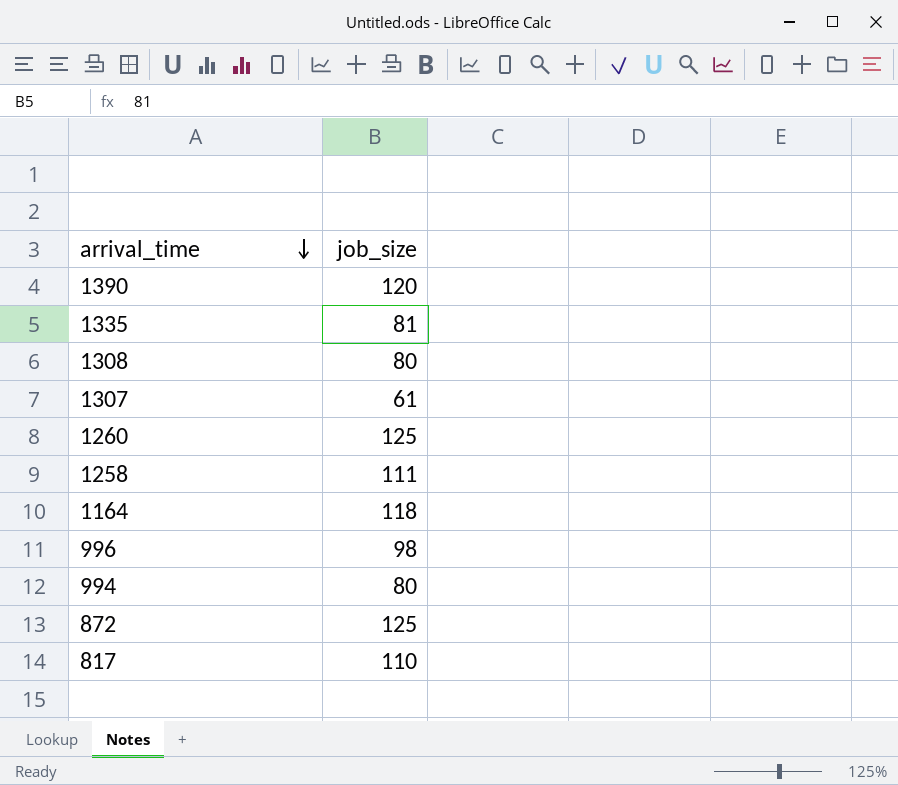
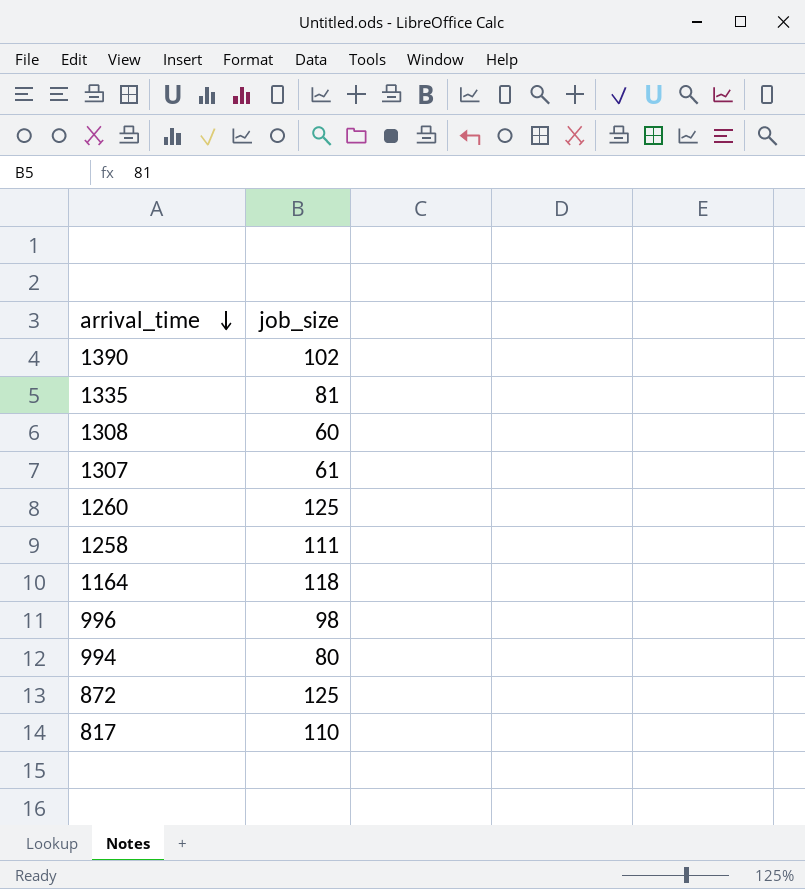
1390 | job_size: 120 -> 102
1308 | job_size: 80 -> 60

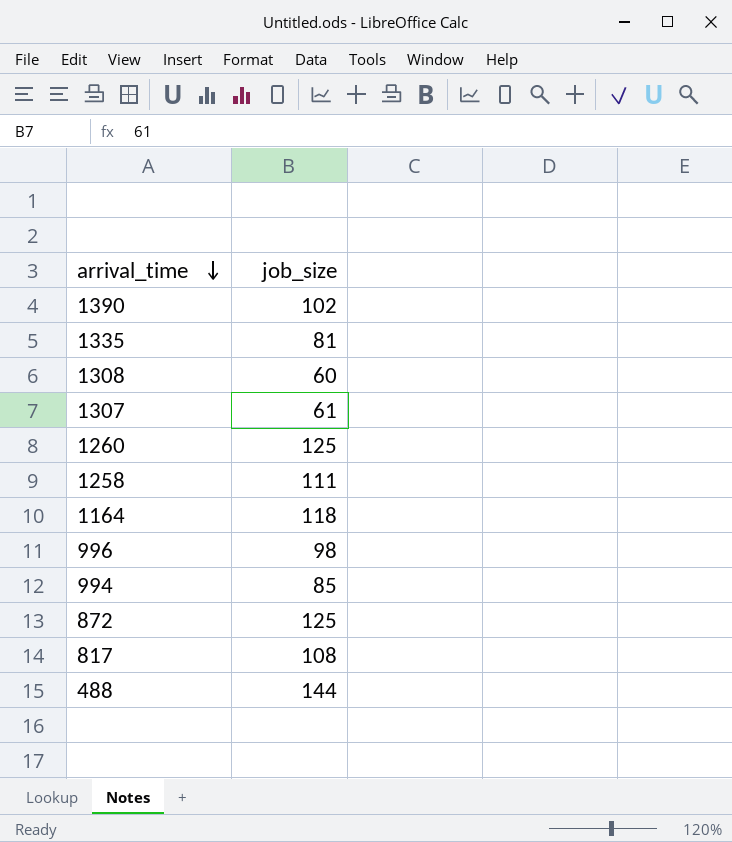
994 | job_size: 80 -> 85
817 | job_size: 110 -> 108
row 488: none -> 144

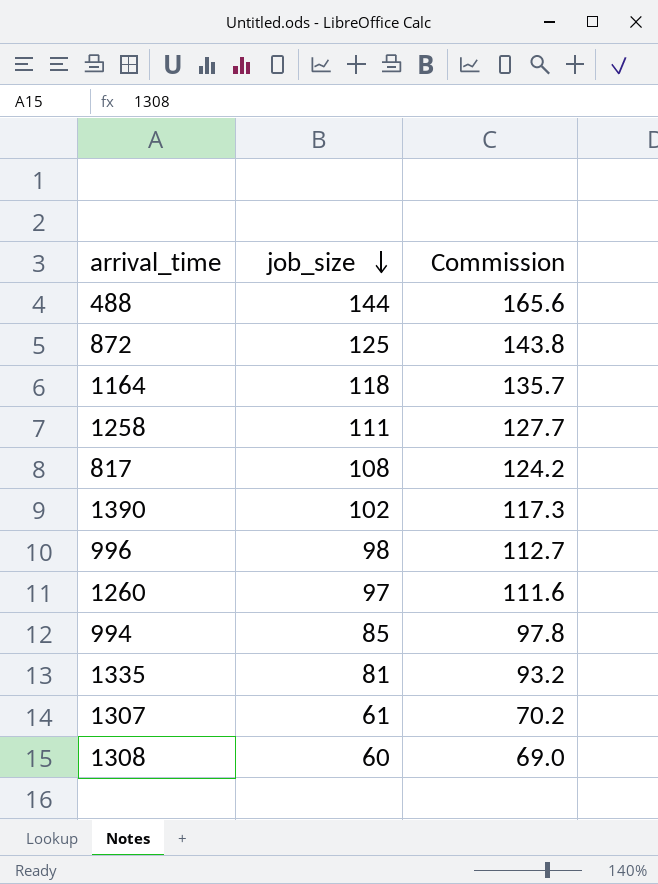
row order: arrival_time descending -> job_size descending
column Commission | formula: none -> [job_size] * 1.15
1260 | job_size: 125 -> 97

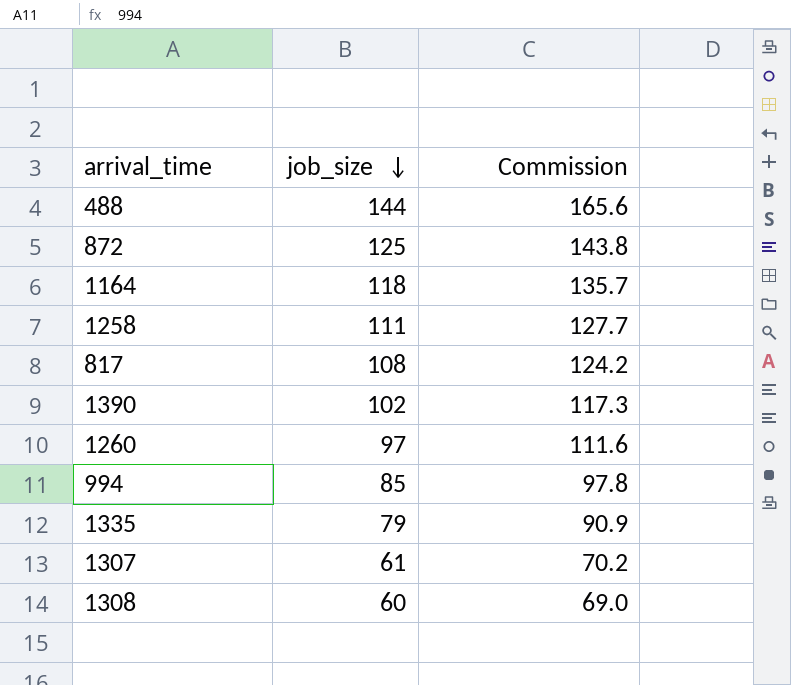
row 996: 98 | 112.7 -> none
1335 | job_size: 81 -> 79
1335 | Commission: 93.2 -> 90.9

